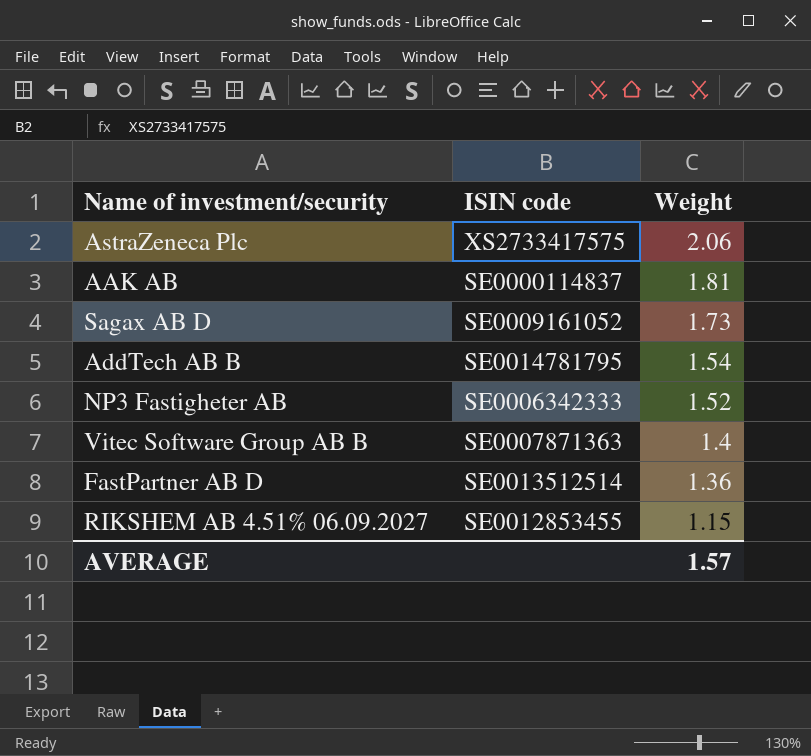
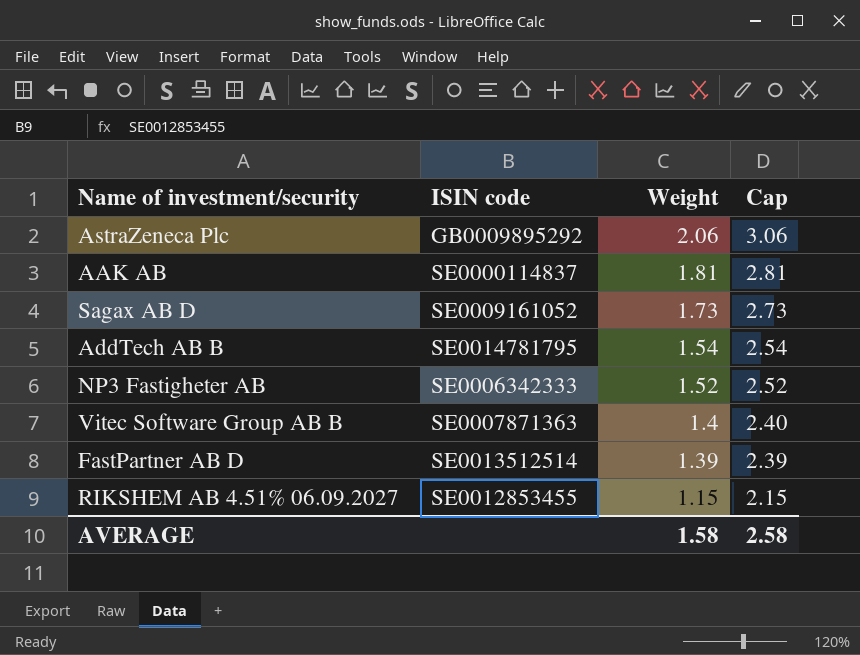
column Cap | formula: none -> [Weight] + 1
AstraZeneca Plc | ISIN code: XS2733417575 -> GB0009895292
FastPartner AB D | Weight: 1.36 -> 1.39
AVERAGE | Weight: 1.57 -> 1.58

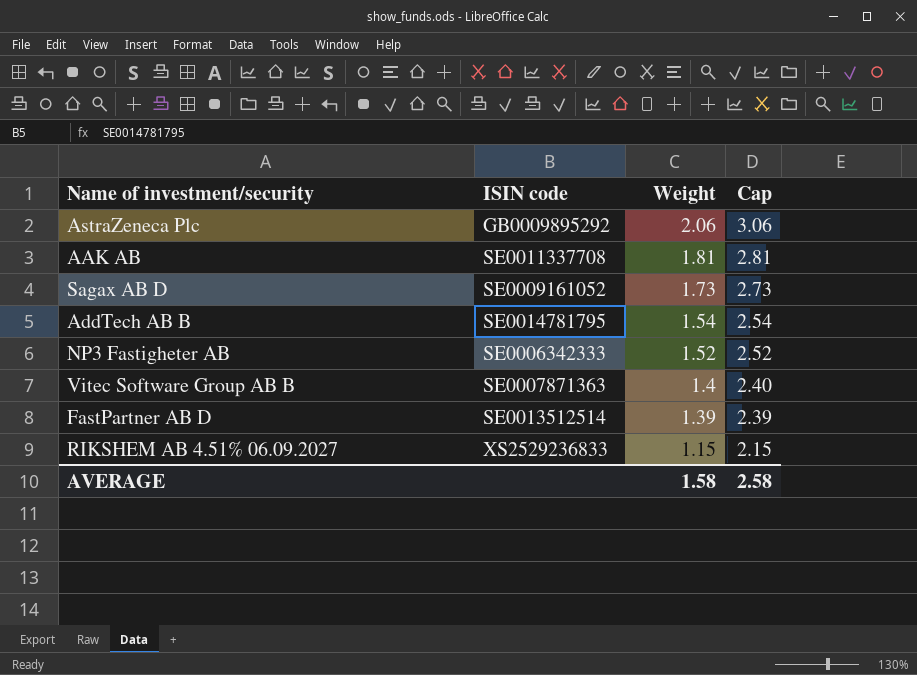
AAK AB | ISIN code: SE0000114837 -> SE0011337708
RIKSHEM AB 4.51% 06.09.2027 | ISIN code: SE0012853455 -> XS2529236833

